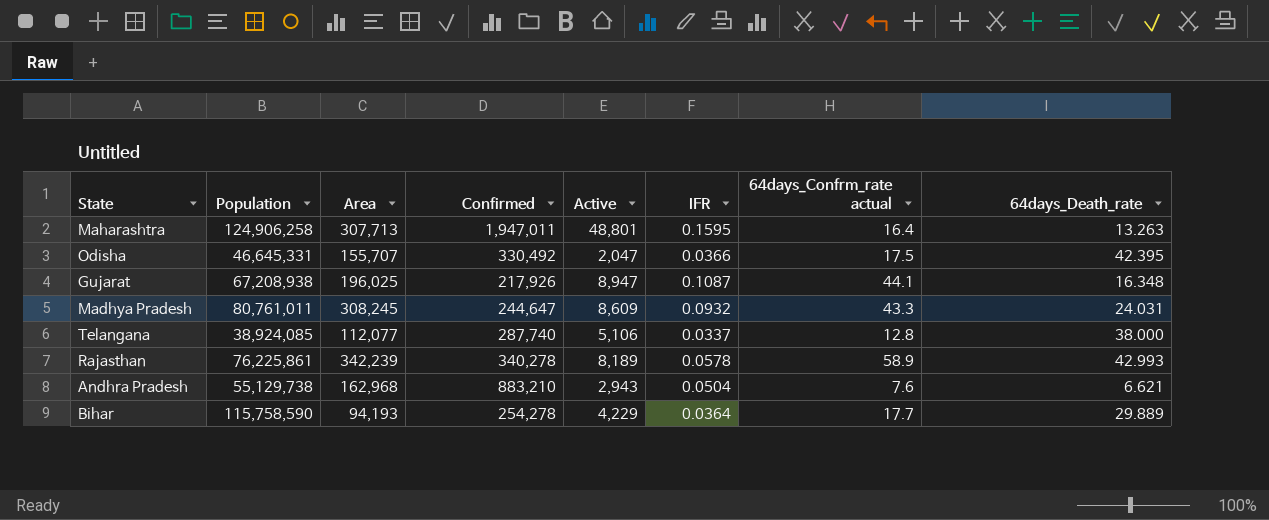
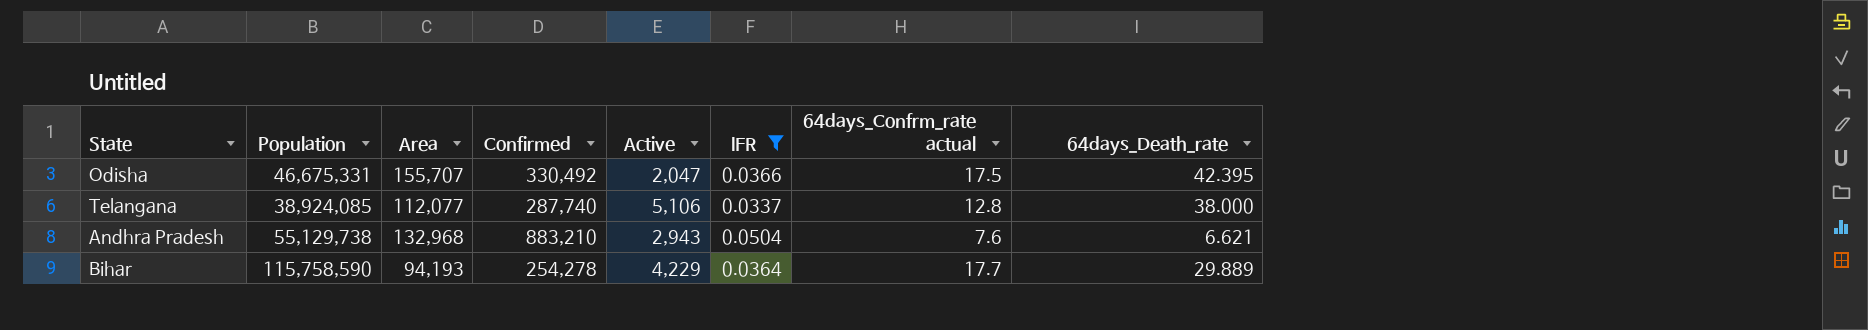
filter: none -> IFR <= 0.0504
Odisha | Population: 46,645,331 -> 46,675,331
Andhra Pradesh | Area: 162,968 -> 132,968

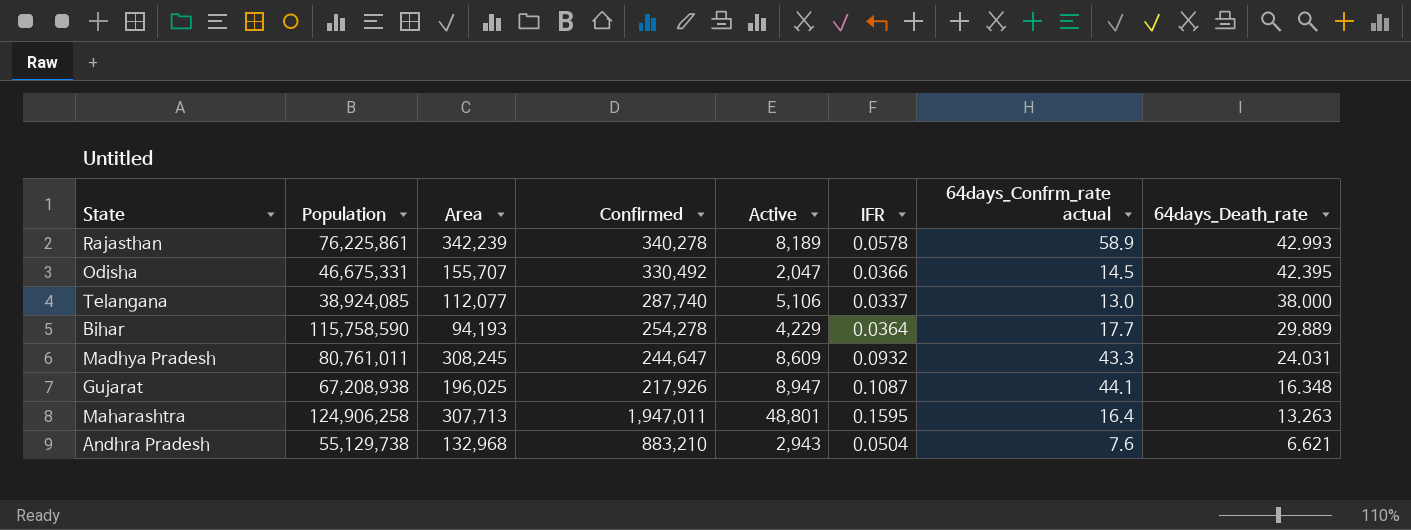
filter: IFR <= 0.0504 -> none
row order: none -> 64days_Death_rate descending
Odisha | 64days_Confrm_rate actual: 17.5 -> 14.5
Telangana | 64days_Confrm_rate actual: 12.8 -> 13.0

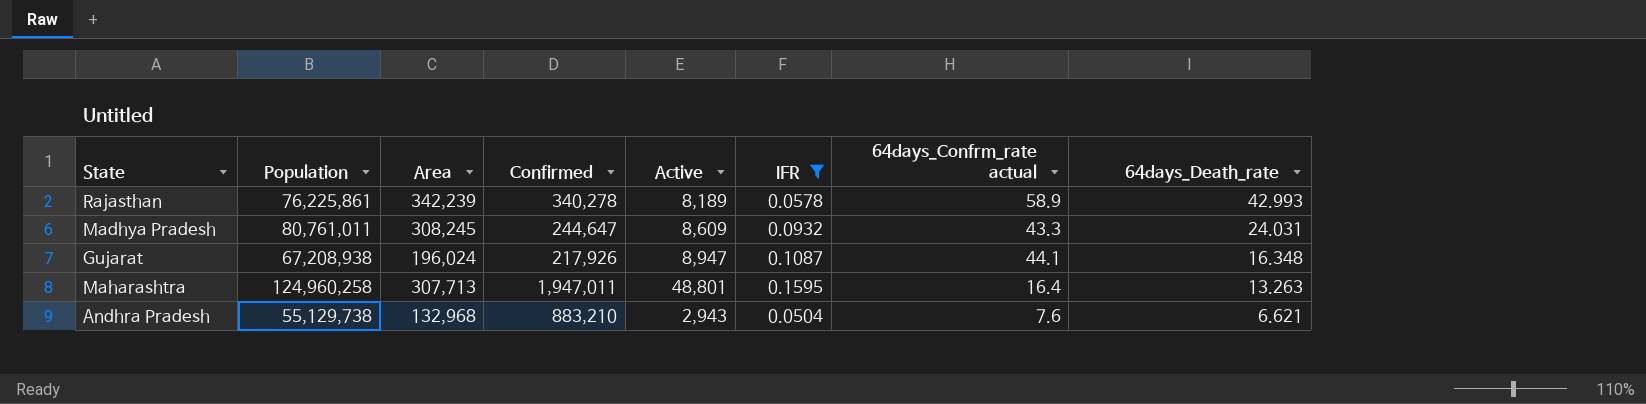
filter: none -> IFR >= 0.0504
Gujarat | Area: 196,025 -> 196,024
Maharashtra | Population: 124,906,258 -> 124,960,258

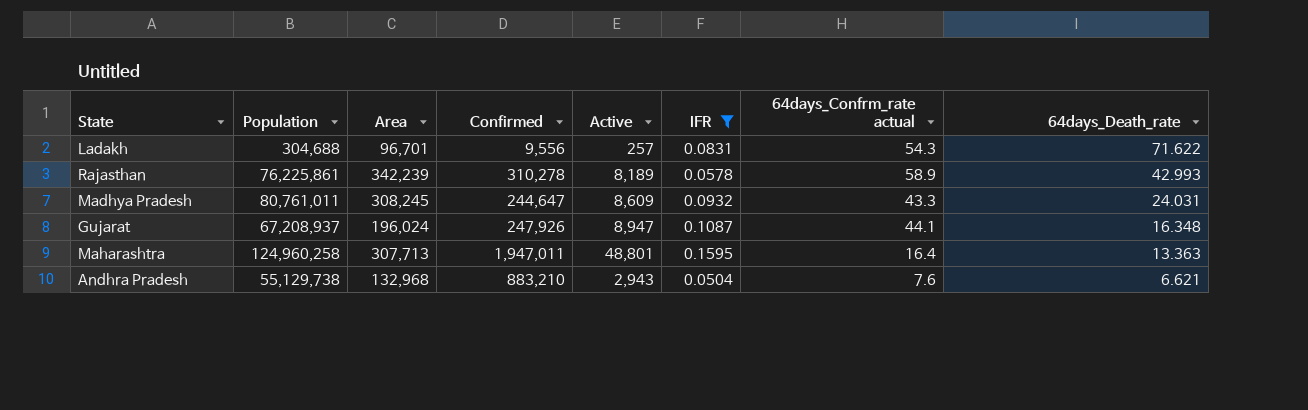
row Ladakh: none -> 304,688 | 96,701 | 9,556 | 257 | 0.0831 | 54.3 | 71.622
Rajasthan | Confirmed: 340,278 -> 310,278
Gujarat | Population: 67,208,938 -> 67,208,937
Gujarat | Confirmed: 217,926 -> 247,926
Maharashtra | 64days_Death_rate: 13.263 -> 13.363

